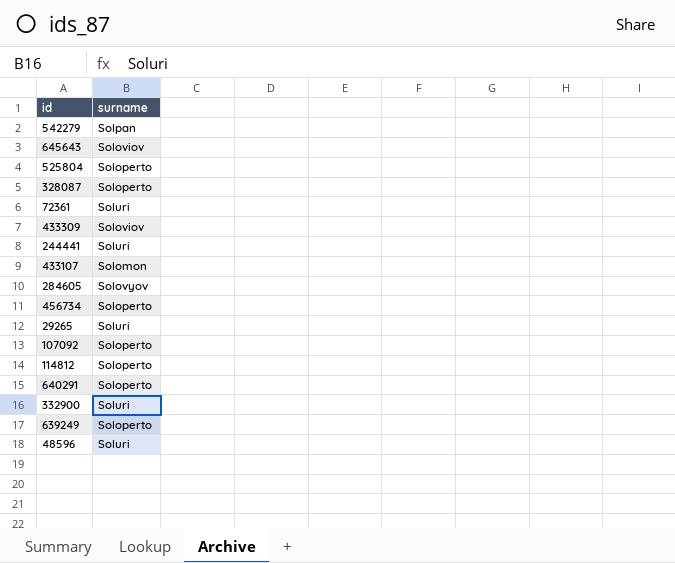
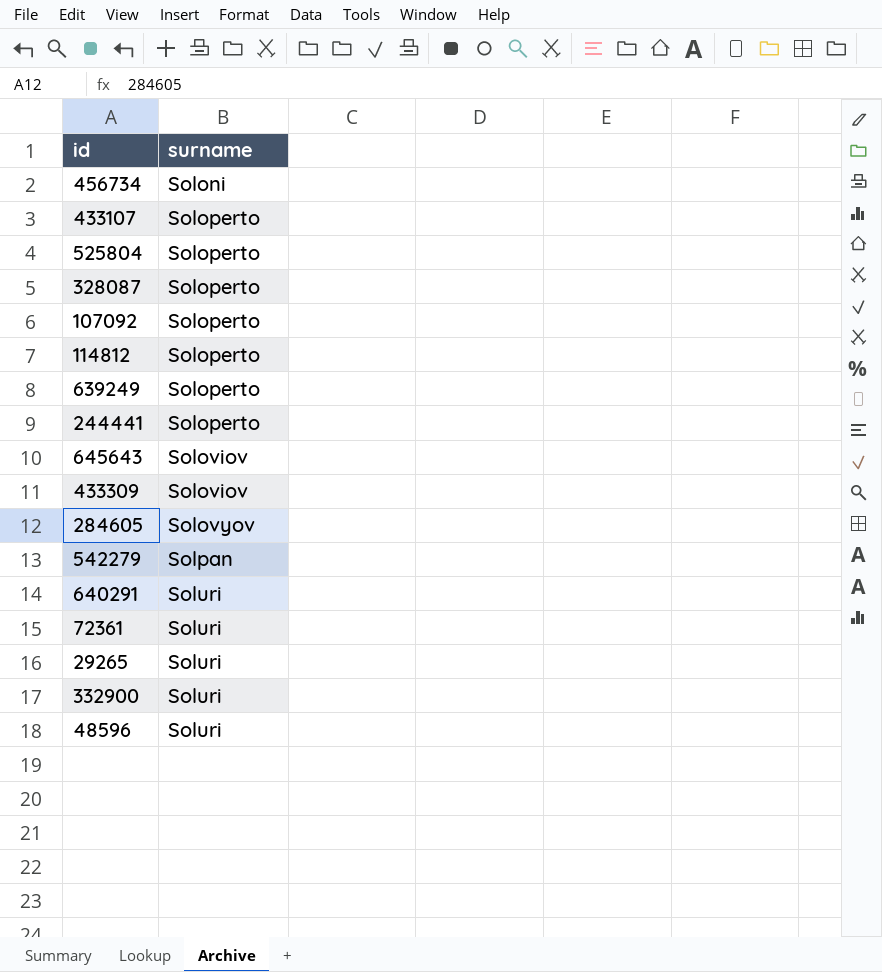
row order: none -> surname ascending
456734 | surname: Soloperto -> Soloni
433107 | surname: Solomon -> Soloperto
244441 | surname: Soluri -> Soloperto
640291 | surname: Soloperto -> Soluri

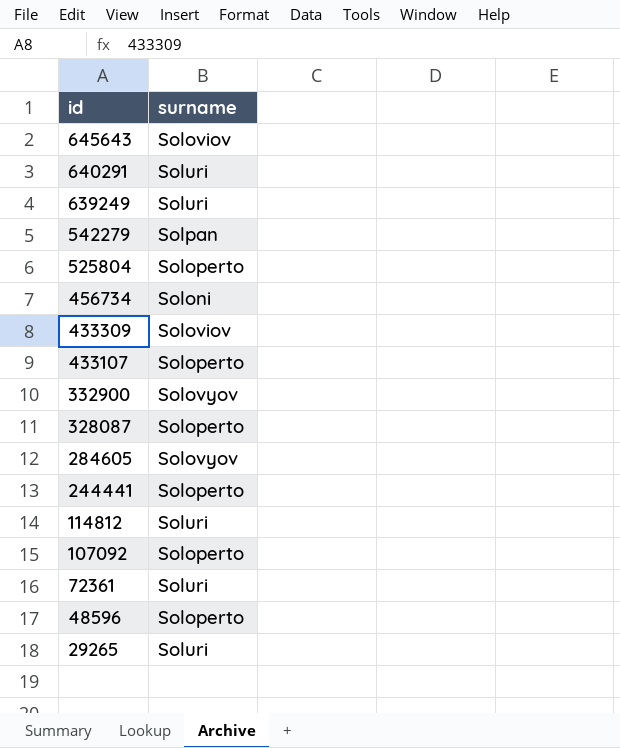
row order: surname ascending -> id descending
639249 | surname: Soloperto -> Soluri
332900 | surname: Soluri -> Solovyov
114812 | surname: Soloperto -> Soluri
48596 | surname: Soluri -> Soloperto

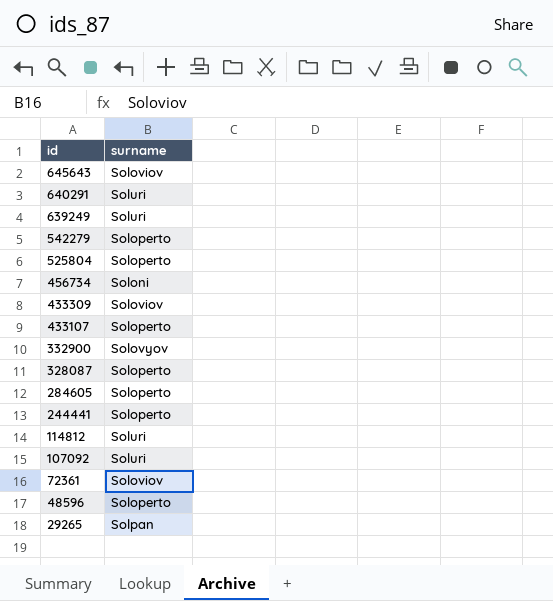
542279 | surname: Solpan -> Soloperto
284605 | surname: Solovyov -> Soloperto
107092 | surname: Soloperto -> Soluri
72361 | surname: Soluri -> Soloviov
29265 | surname: Soluri -> Solpan

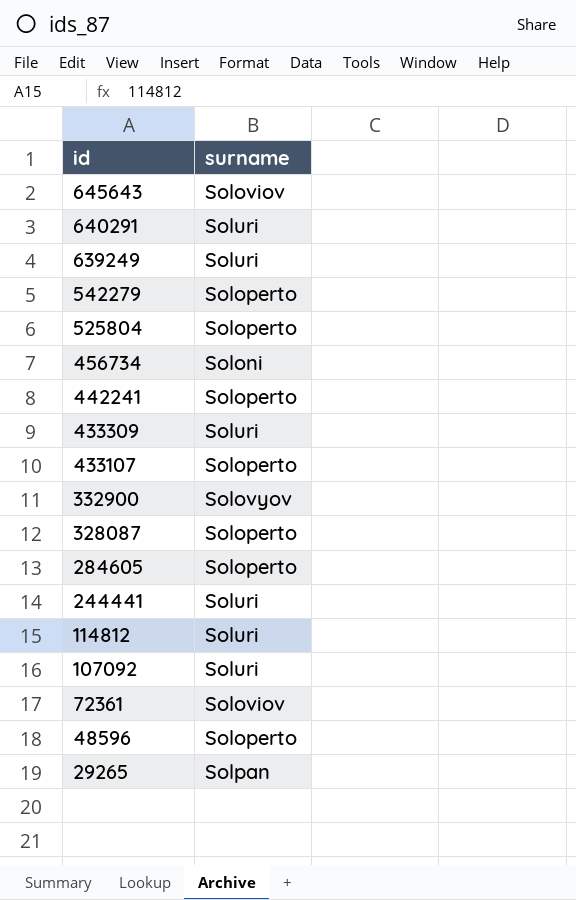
row 442241: none -> Soloperto
433309 | surname: Soloviov -> Soluri
244441 | surname: Soloperto -> Soluri

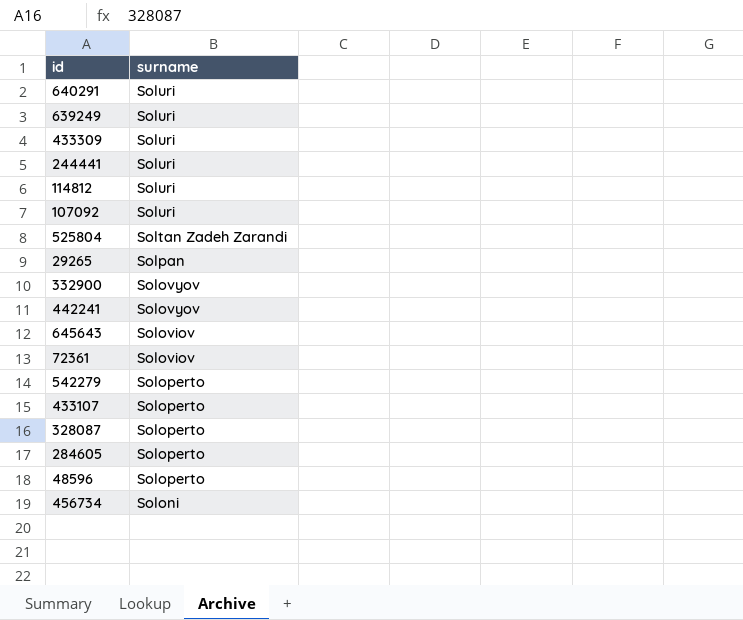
row order: id descending -> surname descending
525804 | surname: Soloperto -> Soltan Zadeh Zarandi
442241 | surname: Soloperto -> Solovyov

